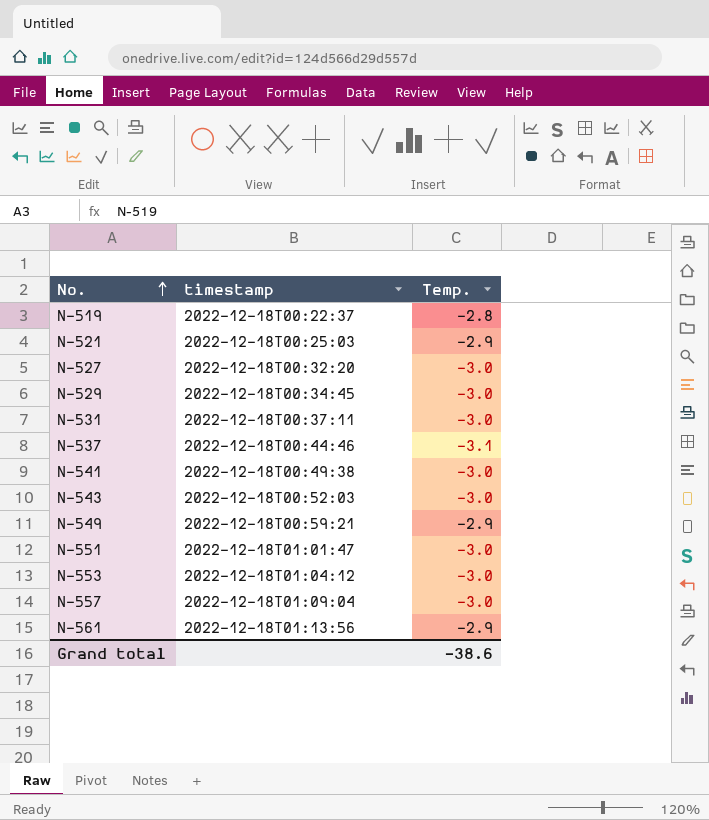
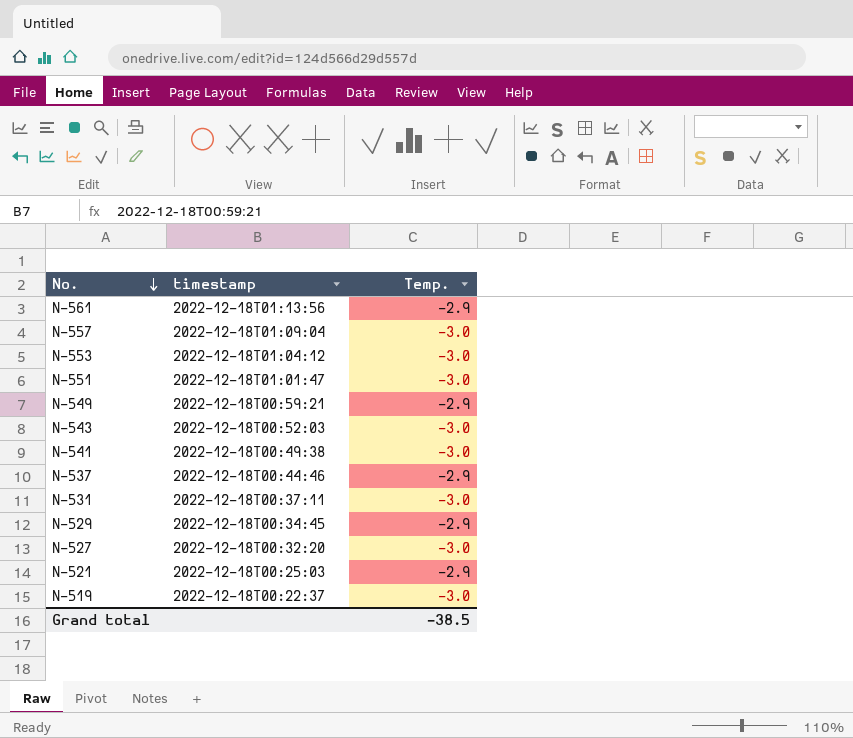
row order: No. ascending -> No. descending
N-537 | Temp.: -3.1 -> -2.9
N-529 | Temp.: -3.0 -> -2.9
N-519 | Temp.: -2.8 -> -3.0
Grand total | Temp.: -38.6 -> -38.5

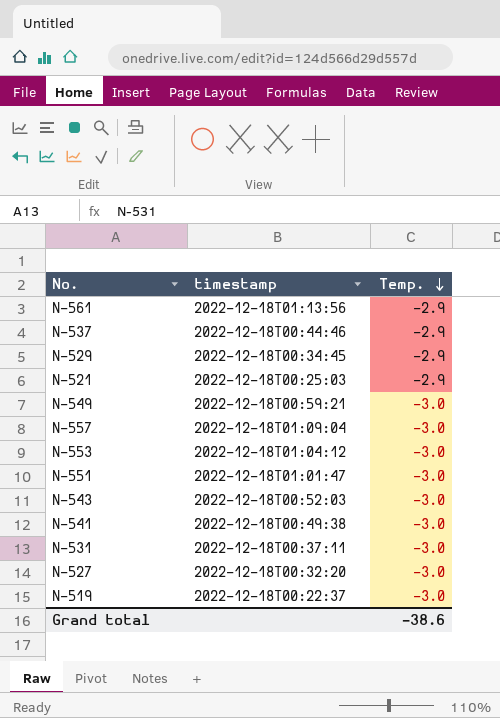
row order: No. descending -> Temp. descending
N-549 | Temp.: -2.9 -> -3.0
Grand total | Temp.: -38.5 -> -38.6

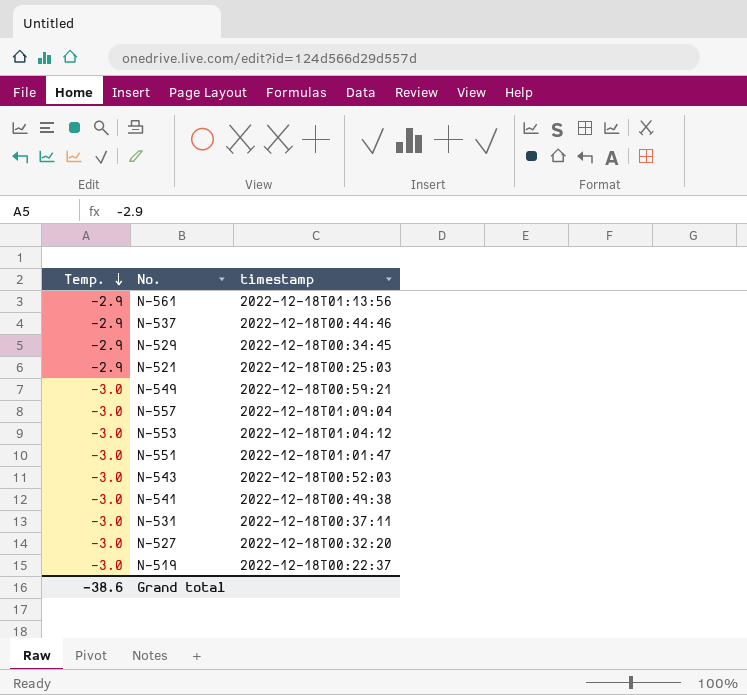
column Temp. | position: 3 -> 1

